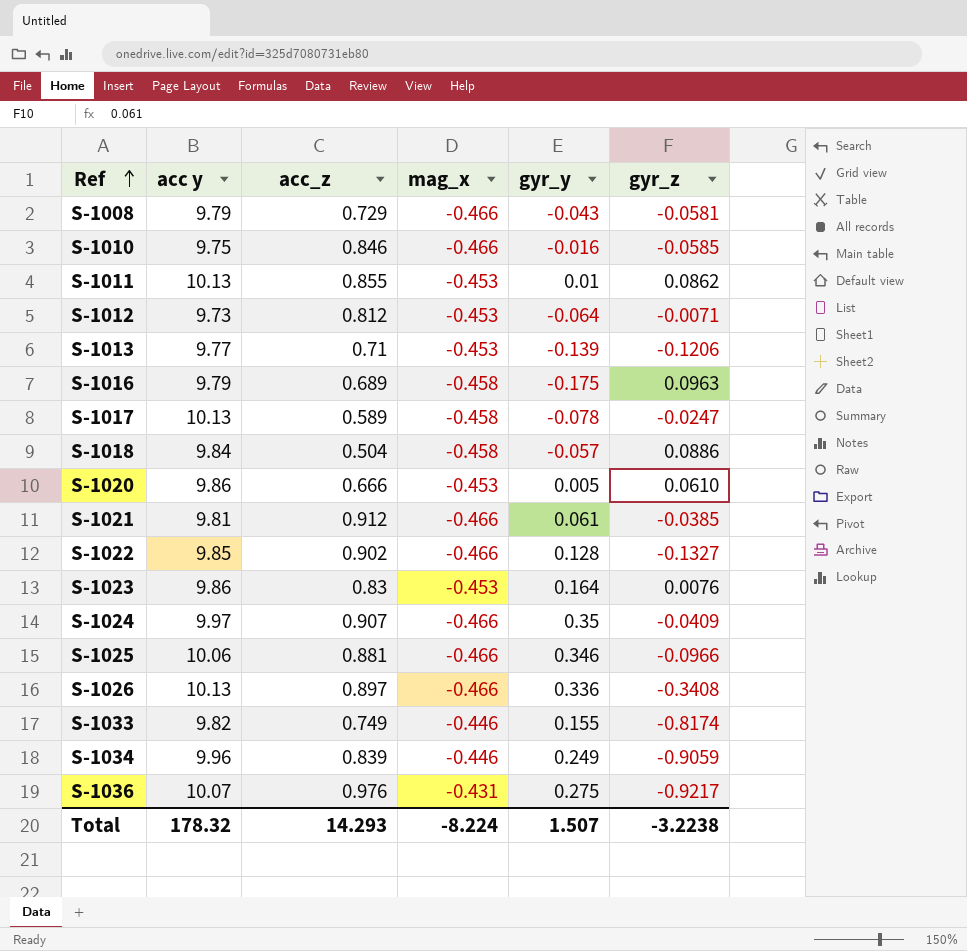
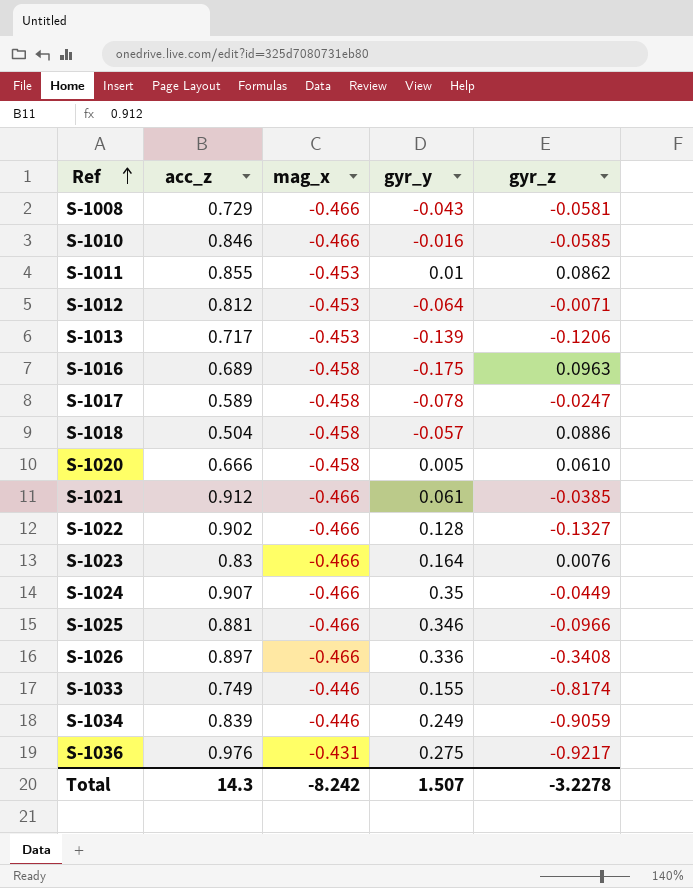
column acc y | position: 2 -> none
S-1013 | acc_z: 0.71 -> 0.717
S-1020 | mag_x: -0.453 -> -0.458
S-1023 | mag_x: -0.453 -> -0.466
S-1024 | gyr_z: -0.0409 -> -0.0449
Total | acc_z: 14.293 -> 14.3
Total | mag_x: -8.224 -> -8.242
Total | gyr_z: -3.2238 -> -3.2278

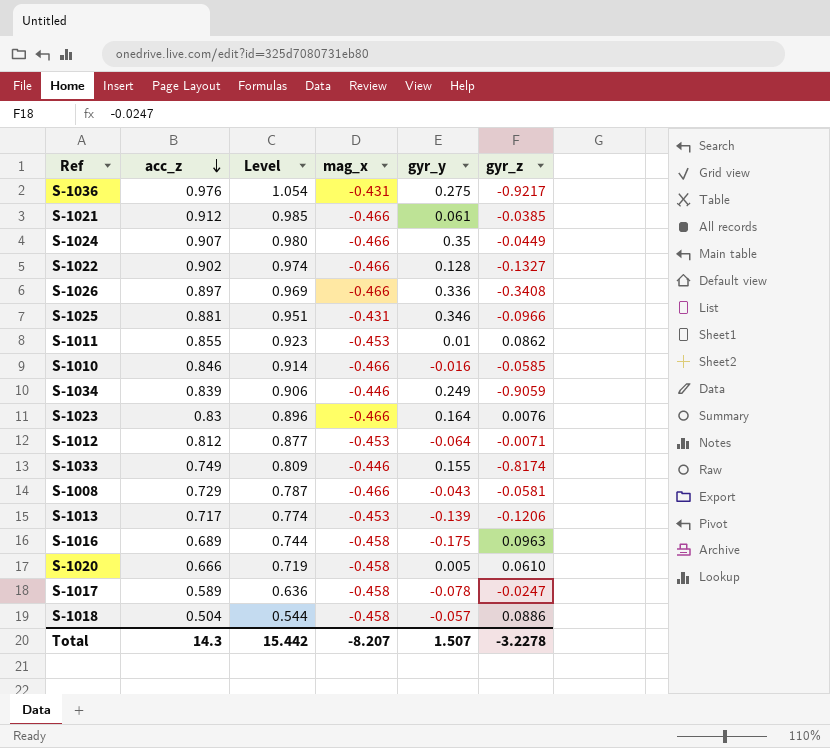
row order: Ref ascending -> acc_z descending
column Level | formula: none -> [acc_z] * 1.08
S-1025 | mag_x: -0.466 -> -0.431
Total | mag_x: -8.242 -> -8.207

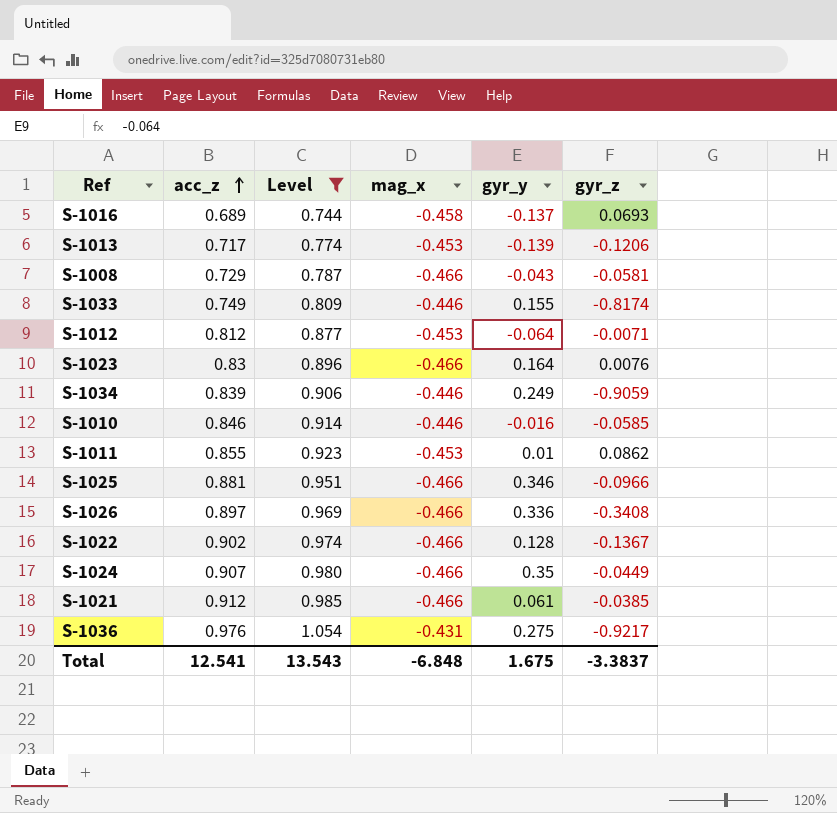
filter: none -> Level >= 0.744
row order: acc_z descending -> acc_z ascending
S-1016 | gyr_y: -0.175 -> -0.137
S-1016 | gyr_z: 0.0963 -> 0.0693
S-1010 | mag_x: -0.466 -> -0.446
S-1025 | mag_x: -0.431 -> -0.466
S-1022 | gyr_z: -0.1327 -> -0.1367
Total | acc_z: 14.3 -> 12.541
Total | Level: 15.442 -> 13.543
Total | mag_x: -8.207 -> -6.848
Total | gyr_y: 1.507 -> 1.675
Total | gyr_z: -3.2278 -> -3.3837

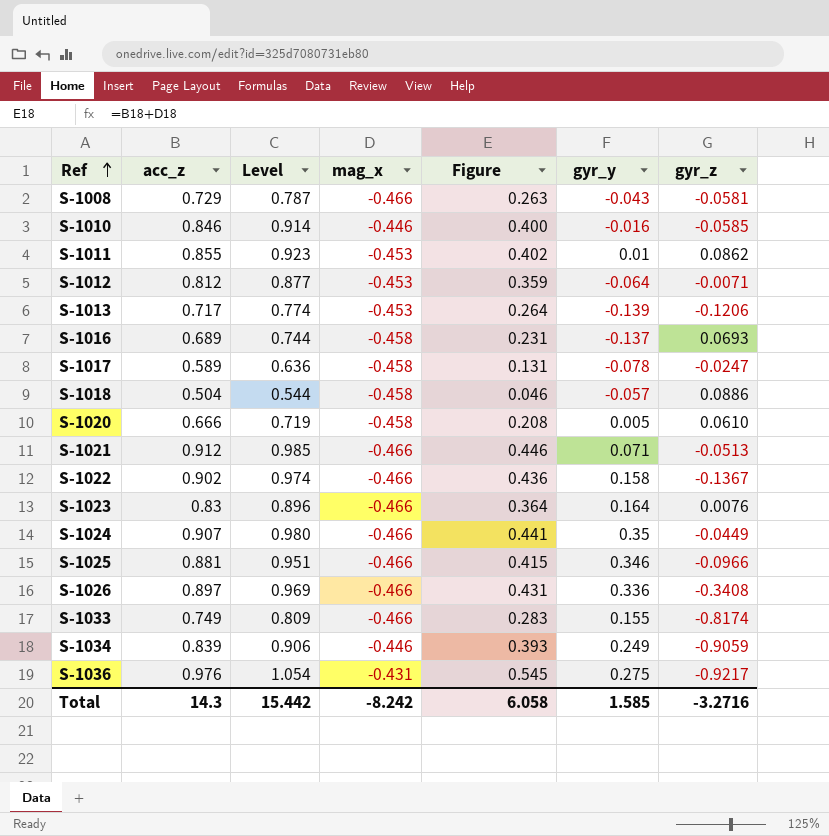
filter: Level >= 0.744 -> none
row order: acc_z ascending -> Ref ascending
column Figure | formula: none -> [acc_z] + [mag_x]
S-1021 | gyr_y: 0.061 -> 0.071
S-1021 | gyr_z: -0.0385 -> -0.0513
S-1022 | gyr_y: 0.128 -> 0.158
S-1033 | mag_x: -0.446 -> -0.466
Total | acc_z: 12.541 -> 14.3
Total | Level: 13.543 -> 15.442
Total | mag_x: -6.848 -> -8.242
Total | gyr_y: 1.675 -> 1.585
Total | gyr_z: -3.3837 -> -3.2716

